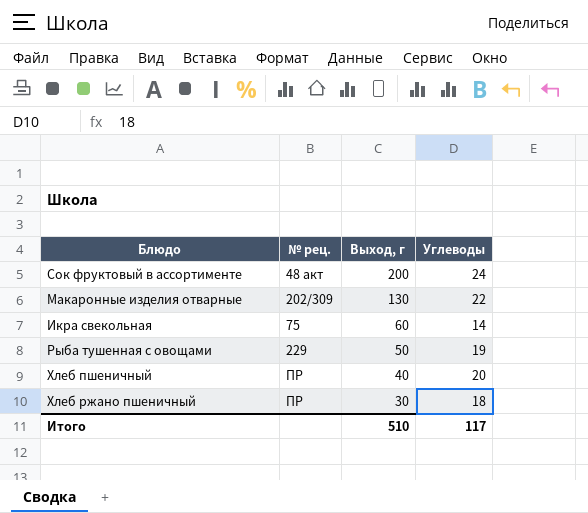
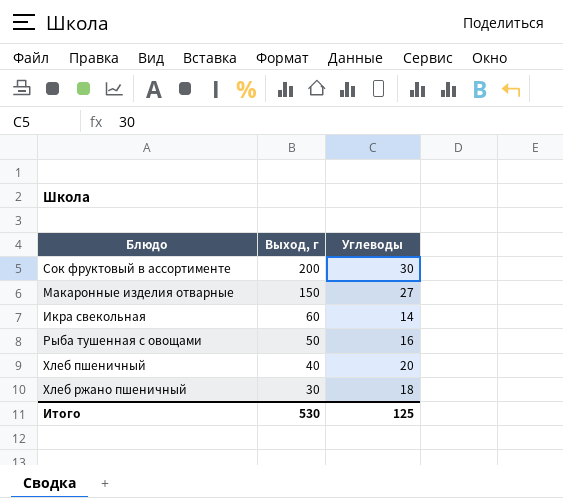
column № рец. | position: 2 -> none
Сок фруктовый в ассортименте | Углеводы: 24 -> 30
Макаронные изделия отварные | Выход, г: 130 -> 150
Макаронные изделия отварные | Углеводы: 22 -> 27
Рыба тушенная с овощами | Углеводы: 19 -> 16
Итого | Выход, г: 510 -> 530
Итого | Углеводы: 117 -> 125

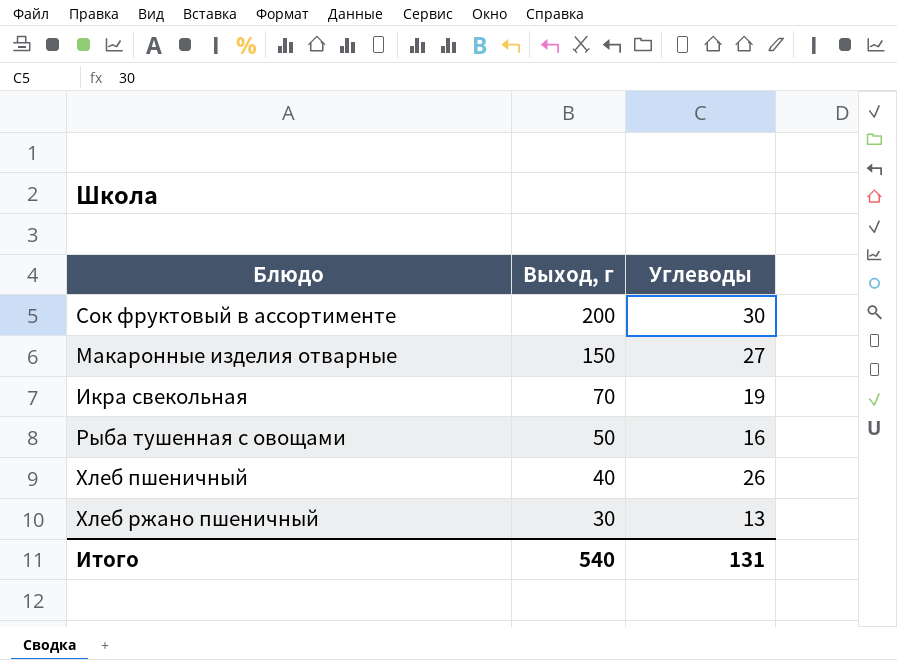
Икра свекольная | Выход, г: 60 -> 70
Икра свекольная | Углеводы: 14 -> 19
Хлеб пшеничный | Углеводы: 20 -> 26
Хлеб ржано пшеничный | Углеводы: 18 -> 13
Итого | Выход, г: 530 -> 540
Итого | Углеводы: 125 -> 131

